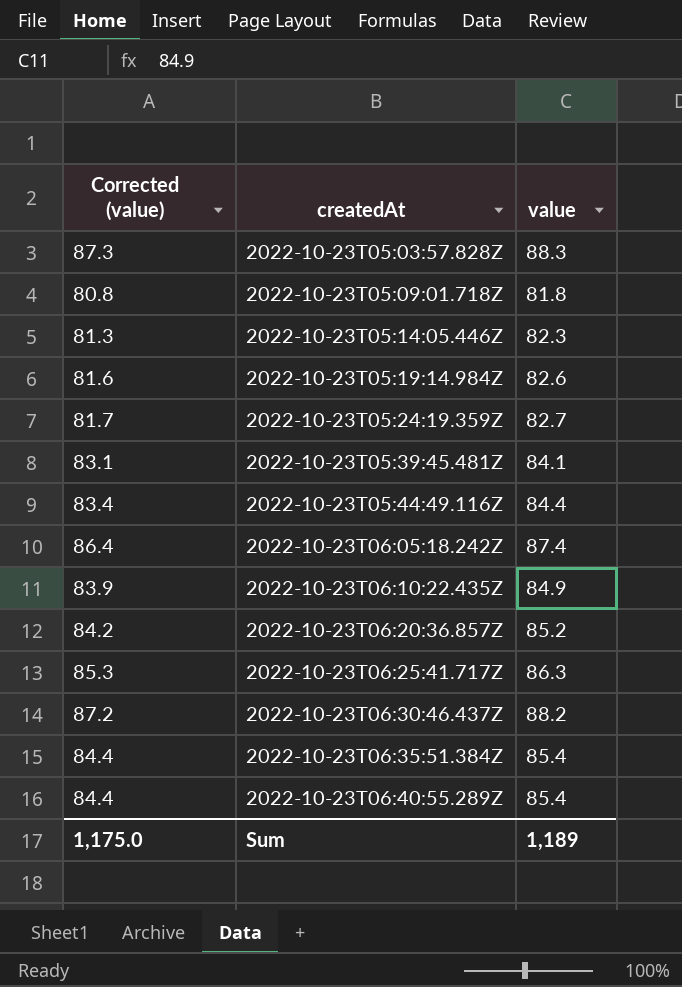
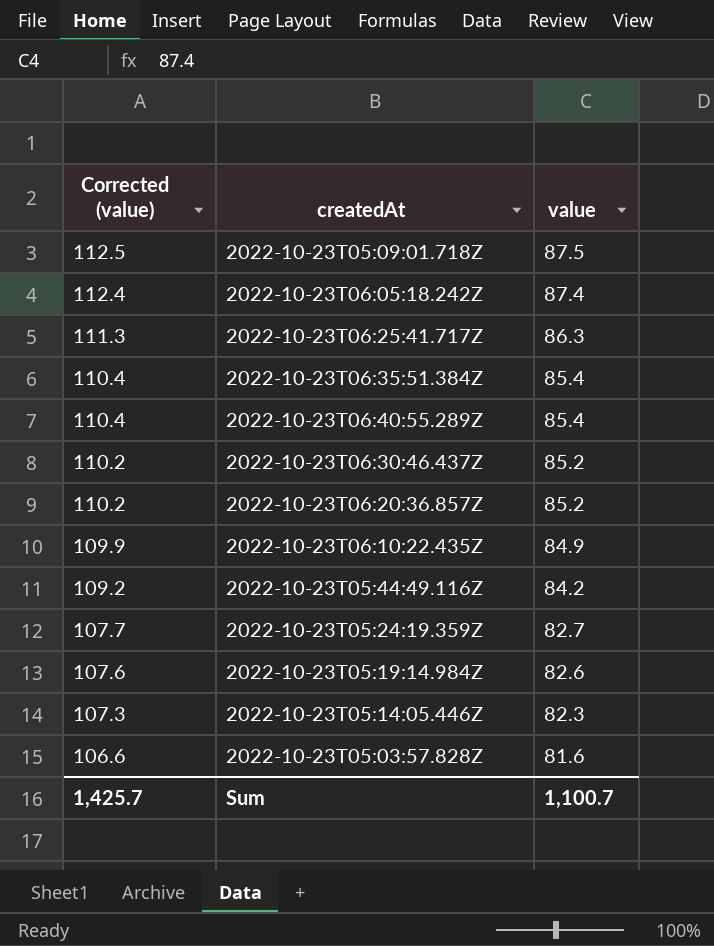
row order: createdAt ascending -> Corrected (value) descending
column Corrected (value) | formula: [value] - 1 -> [value] + 25
row 2022-10-23T05:39:45.481Z: 83.1 | 84.1 -> none
2022-10-23T05:09:01.718Z | value: 81.8 -> 87.5
2022-10-23T06:30:46.437Z | value: 88.2 -> 85.2
2022-10-23T05:44:49.116Z | value: 84.4 -> 84.2
2022-10-23T05:03:57.828Z | value: 88.3 -> 81.6
Sum | Corrected (value): 1,175.0 -> 1,425.7
Sum | value: 1,189 -> 1,100.7

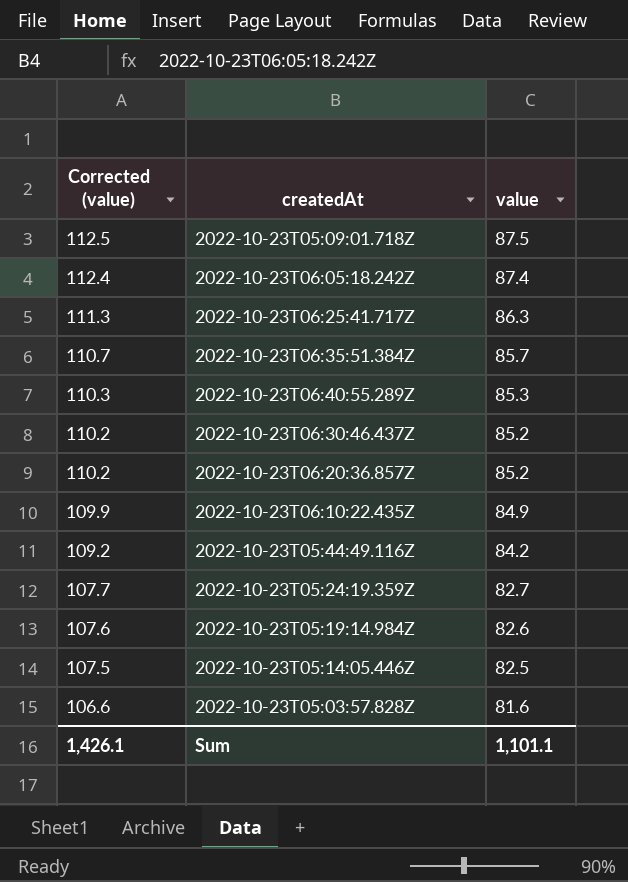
2022-10-23T06:35:51.384Z | Corrected (value): 110.4 -> 110.7
2022-10-23T06:35:51.384Z | value: 85.4 -> 85.7
2022-10-23T06:40:55.289Z | Corrected (value): 110.4 -> 110.3
2022-10-23T06:40:55.289Z | value: 85.4 -> 85.3
2022-10-23T05:14:05.446Z | Corrected (value): 107.3 -> 107.5
2022-10-23T05:14:05.446Z | value: 82.3 -> 82.5
Sum | Corrected (value): 1,425.7 -> 1,426.1
Sum | value: 1,100.7 -> 1,101.1

